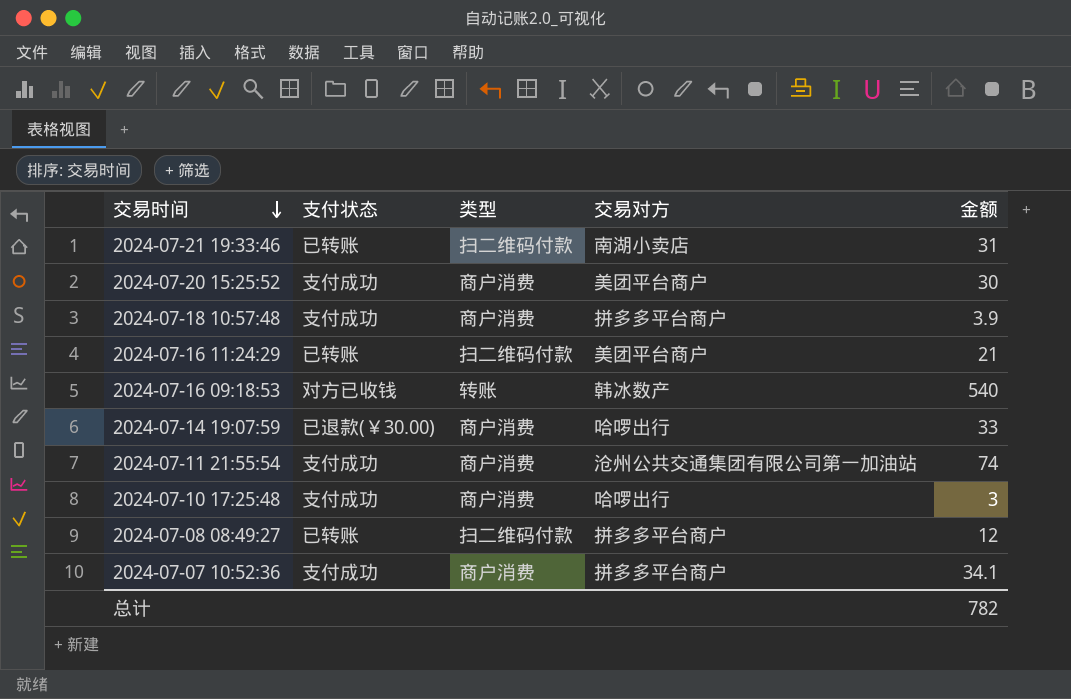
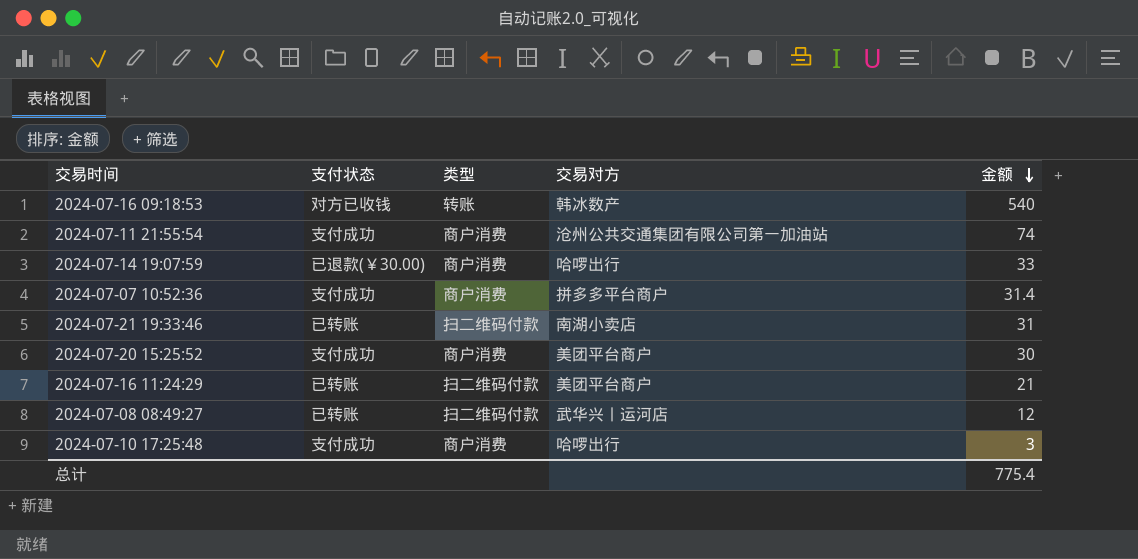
row order: 交易时间 descending -> 金额 descending
row 2024-07-18 10:57:48: 支付成功 | 商户消费 | 拼多多平台商户 | 3.9 -> none
2024-07-07 10:52:36 | 金额: 34.1 -> 31.4
2024-07-08 08:49:27 | 交易对方: 拼多多平台商户 -> 武华兴丨运河店
总计 | 金额: 782 -> 775.4

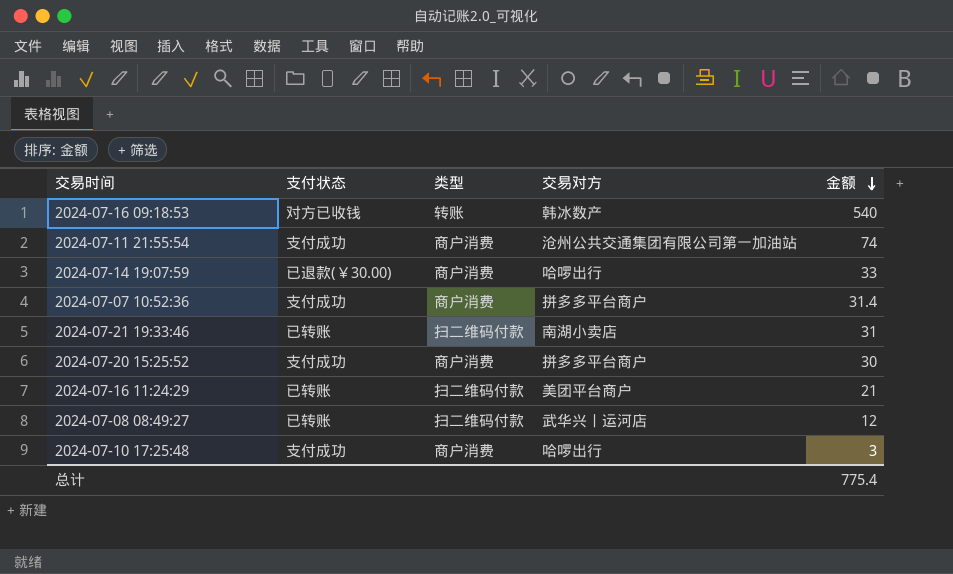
2024-07-20 15:25:52 | 交易对方: 美团平台商户 -> 拼多多平台商户

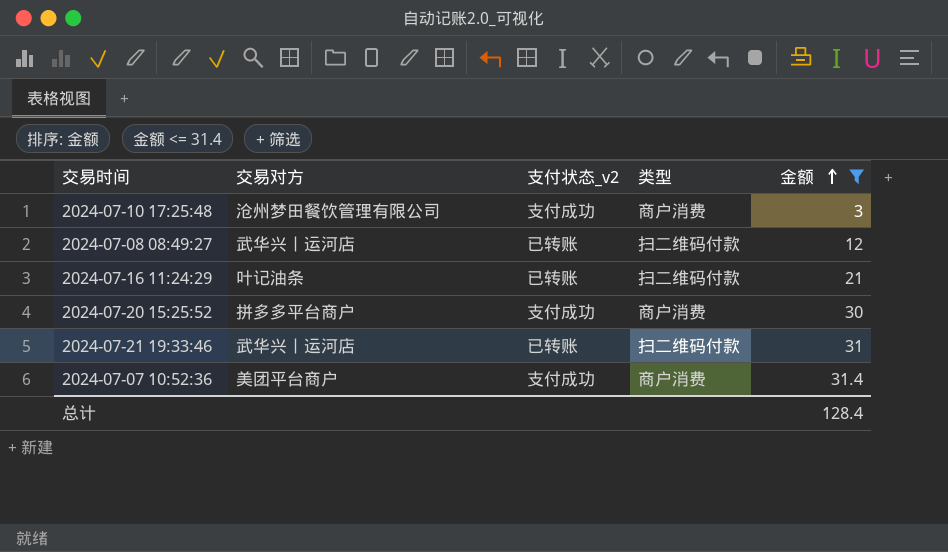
filter: none -> 金额 <= 31.4
row order: 金额 descending -> 金额 ascending
column 交易对方 | position: 4 -> 2
column name: 支付状态 -> 支付状态_v2
2024-07-10 17:25:48 | 交易对方: 哈啰出行 -> 沧州梦田餐饮管理有限公司
2024-07-16 11:24:29 | 交易对方: 美团平台商户 -> 叶记油条
2024-07-21 19:33:46 | 交易对方: 南湖小卖店 -> 武华兴丨运河店
2024-07-07 10:52:36 | 交易对方: 拼多多平台商户 -> 美团平台商户
总计 | 金额: 775.4 -> 128.4

